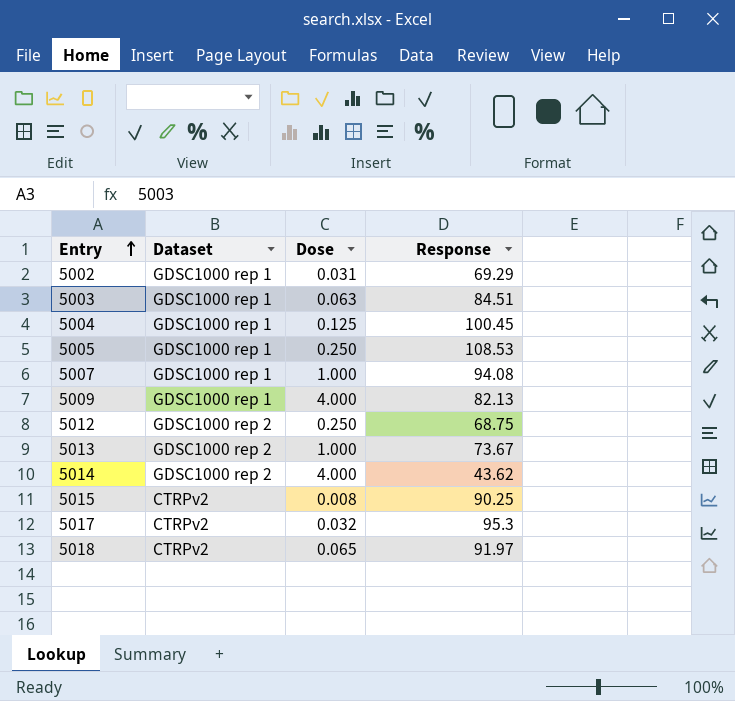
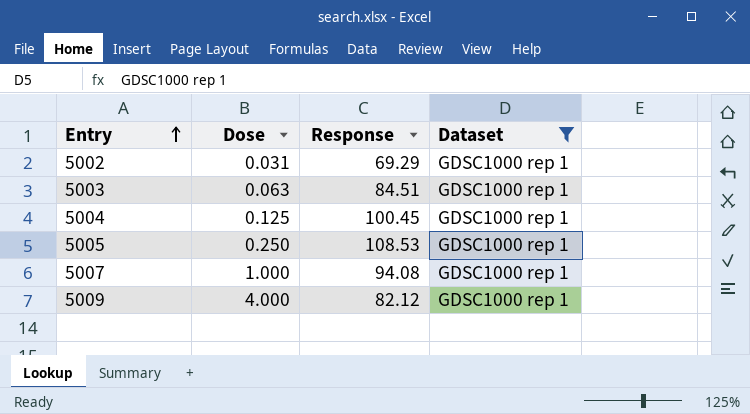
filter: none -> Dataset = GDSC1000 rep 1
column Dataset | position: 2 -> 4
5009 | Response: 82.13 -> 82.12

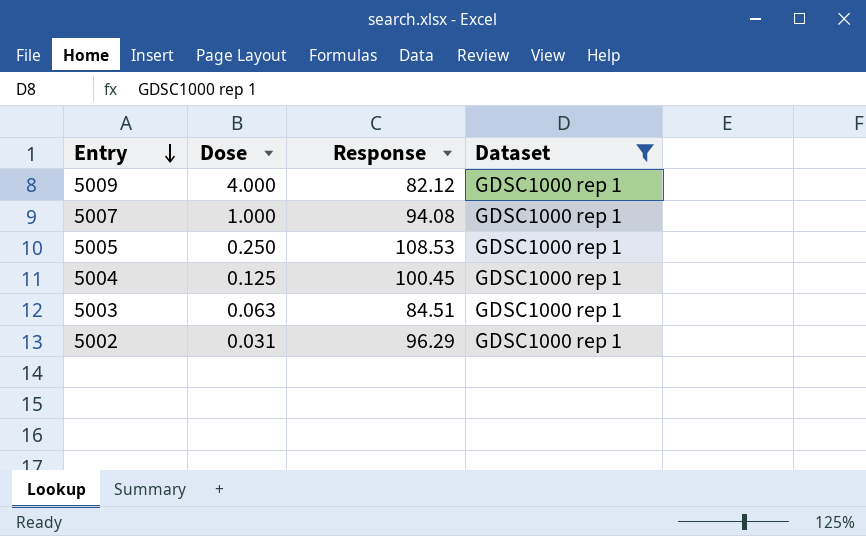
row order: Entry ascending -> Entry descending
5002 | Response: 69.29 -> 96.29

